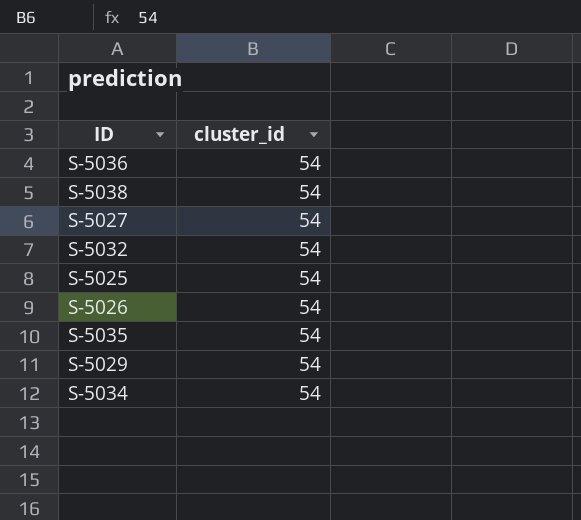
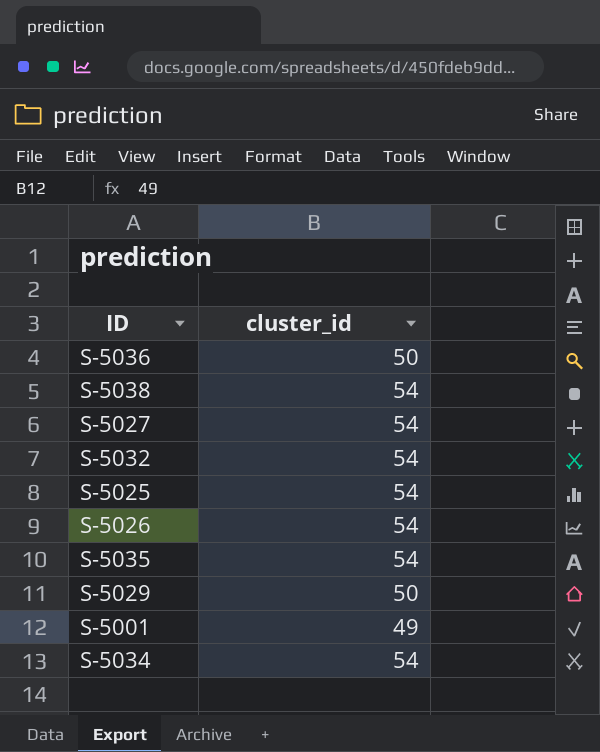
S-5036 | cluster_id: 54 -> 50
S-5029 | cluster_id: 54 -> 50
row S-5001: none -> 49

